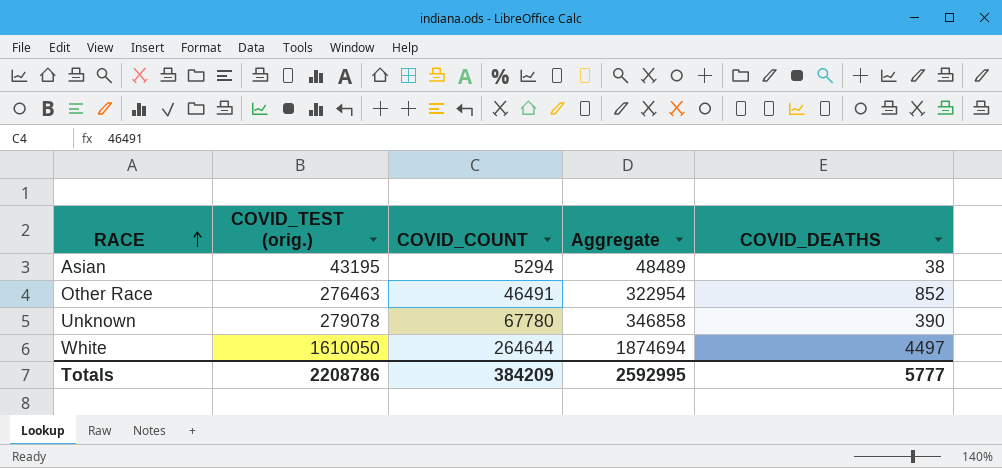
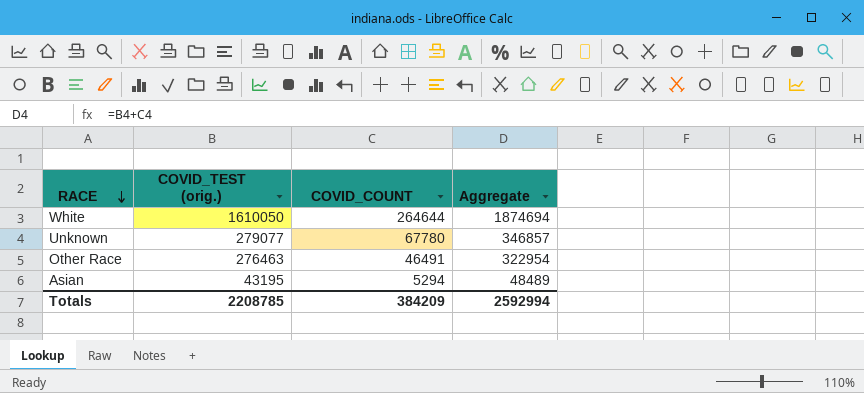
row order: RACE ascending -> RACE descending
column COVID_DEATHS | position: 5 -> none
Unknown | COVID_TEST (orig.): 279078 -> 279077
Unknown | Aggregate: 346858 -> 346857
Totals | COVID_TEST (orig.): 2208786 -> 2208785
Totals | Aggregate: 2592995 -> 2592994

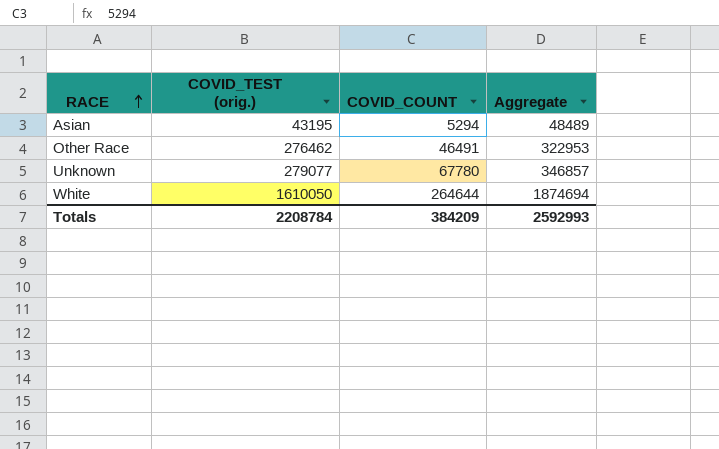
row order: RACE descending -> RACE ascending
Other Race | COVID_TEST (orig.): 276463 -> 276462
Other Race | Aggregate: 322954 -> 322953
Totals | COVID_TEST (orig.): 2208785 -> 2208784
Totals | Aggregate: 2592994 -> 2592993

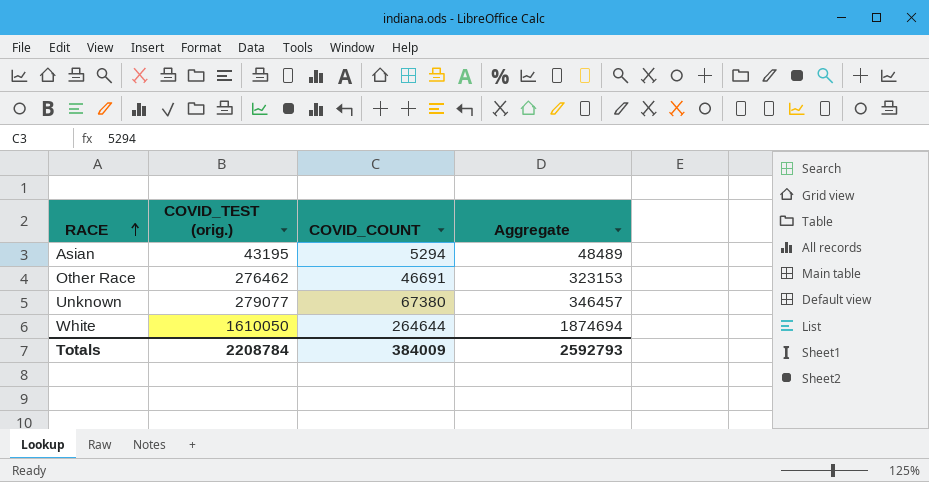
Other Race | COVID_COUNT: 46491 -> 46691
Other Race | Aggregate: 322953 -> 323153
Unknown | COVID_COUNT: 67780 -> 67380
Unknown | Aggregate: 346857 -> 346457
Totals | COVID_COUNT: 384209 -> 384009
Totals | Aggregate: 2592993 -> 2592793

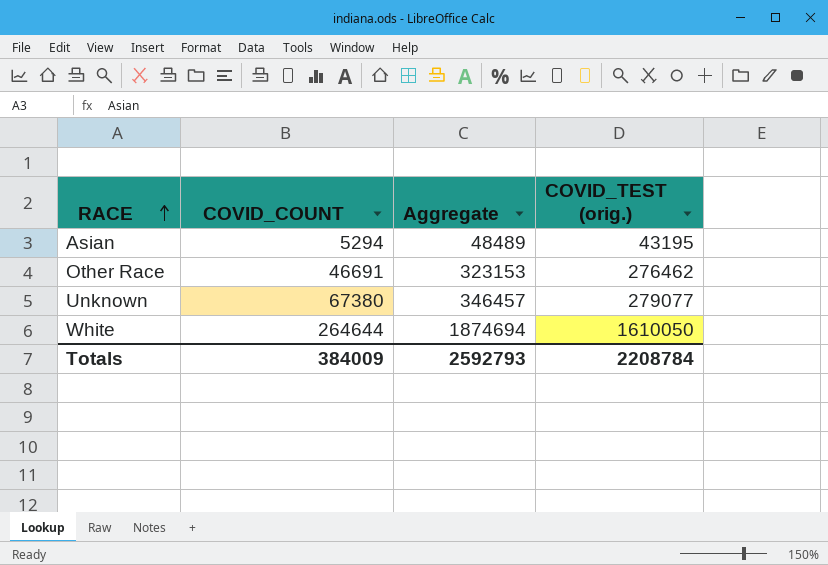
column COVID_TEST (orig.) | position: 2 -> 4

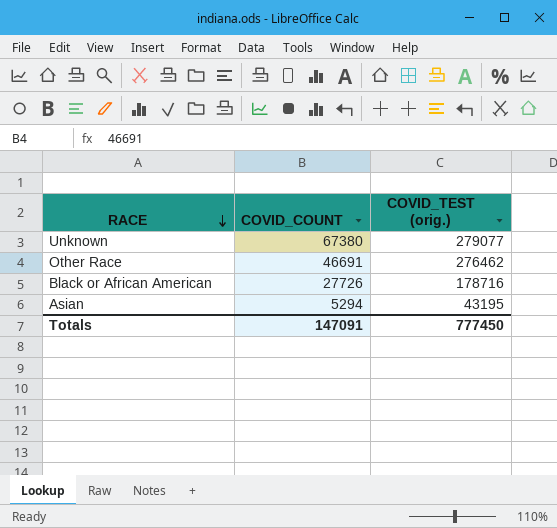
row order: RACE ascending -> RACE descending
column Aggregate | formula: [COVID_COUNT] + [COVID_TEST (orig.)] -> none
row White: 264644 | 1874694 | 1610050 -> none
row Black or African American: none -> 27726 | 178716
Totals | COVID_COUNT: 384009 -> 147091
Totals | COVID_TEST (orig.): 2208784 -> 777450

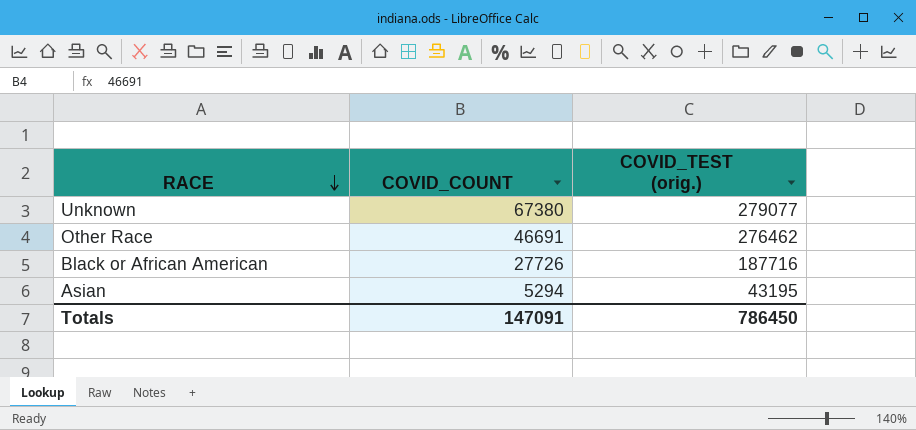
Black or African American | COVID_TEST (orig.): 178716 -> 187716
Totals | COVID_TEST (orig.): 777450 -> 786450

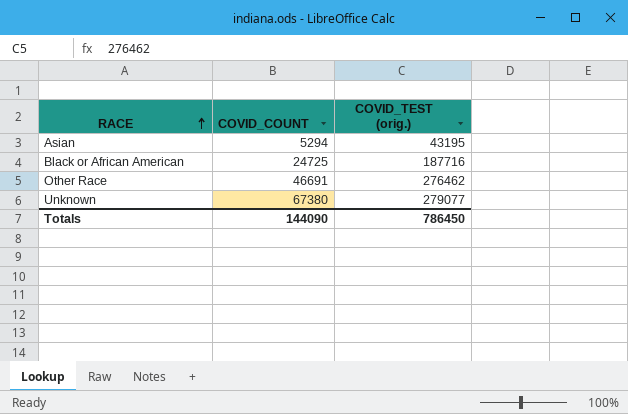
row order: RACE descending -> RACE ascending
Black or African American | COVID_COUNT: 27726 -> 24725
Totals | COVID_COUNT: 147091 -> 144090

